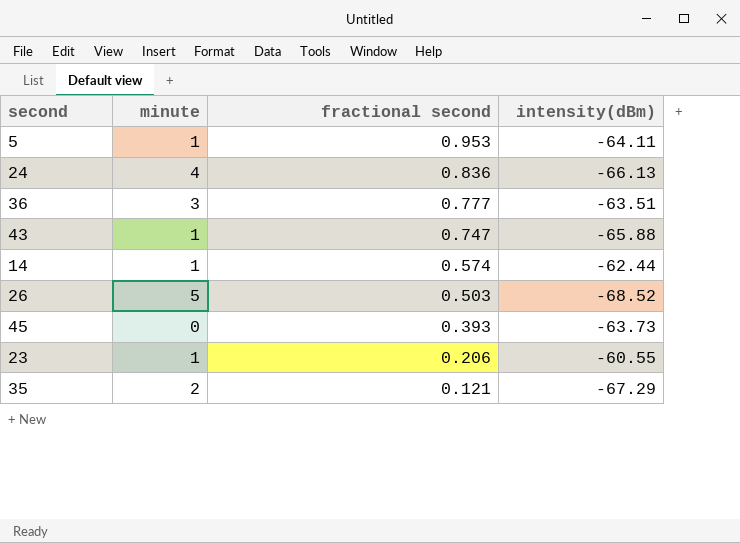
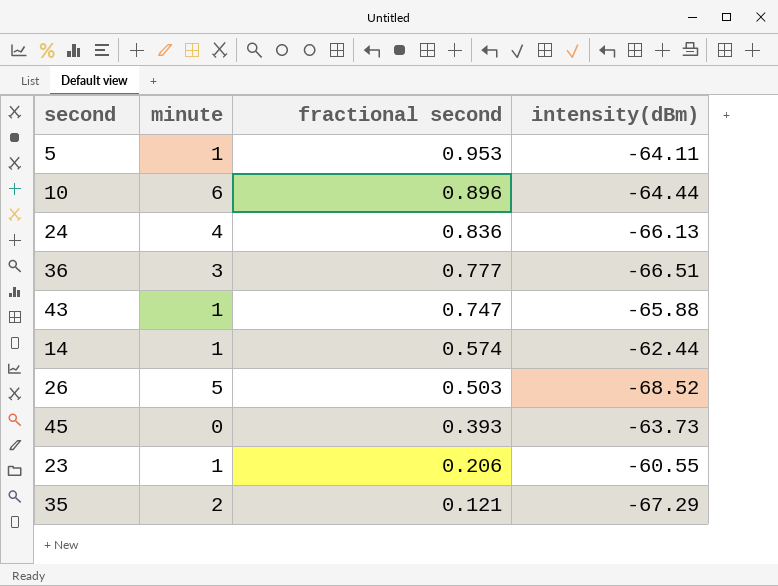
row 10: none -> 6 | 0.896 | -64.44
36 | intensity(dBm): -63.51 -> -66.51

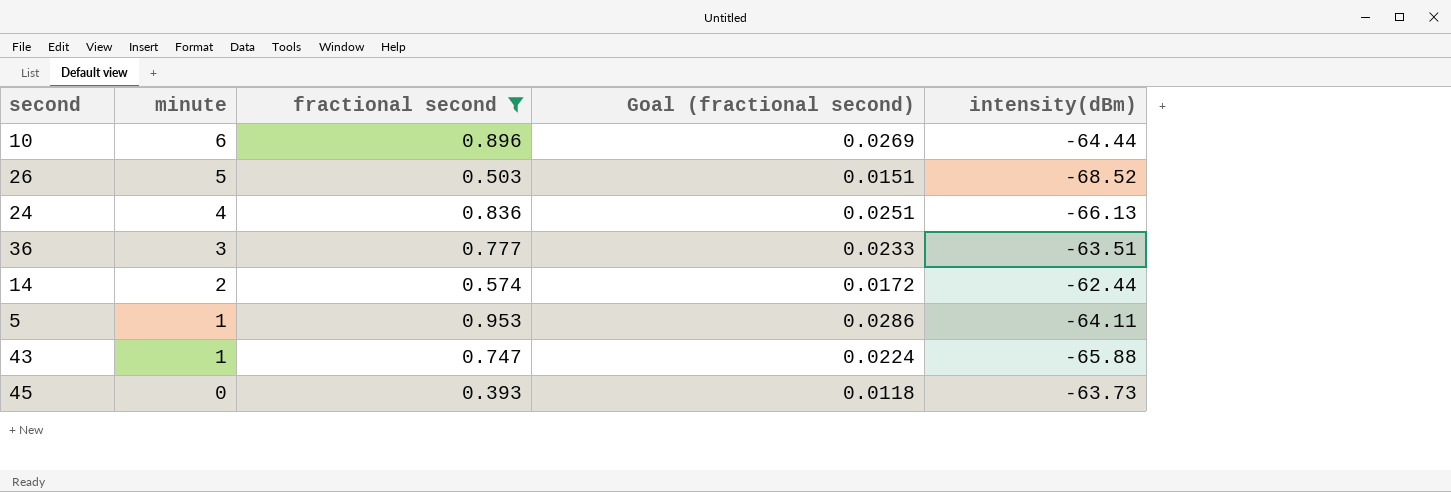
filter: none -> fractional second >= 0.393
row order: fractional second descending -> minute descending
column Goal (fractional second) | formula: none -> [fractional second] * 0.03
36 | intensity(dBm): -66.51 -> -63.51
14 | minute: 1 -> 2

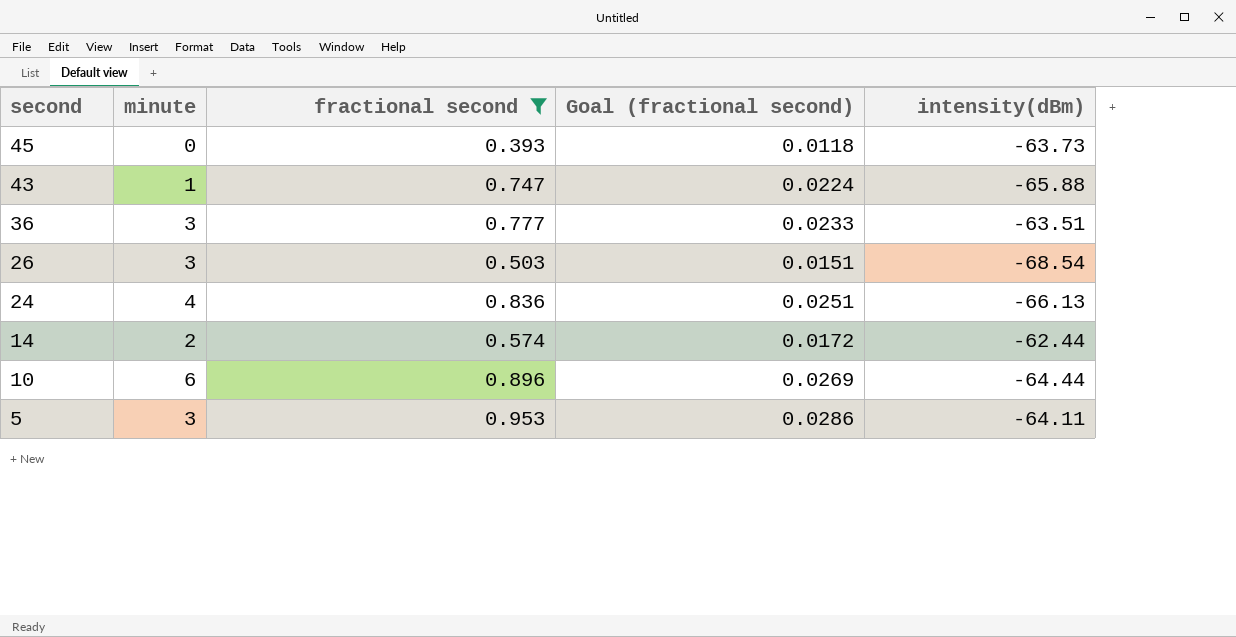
row order: minute descending -> second descending
26 | minute: 5 -> 3
26 | intensity(dBm): -68.52 -> -68.54
5 | minute: 1 -> 3

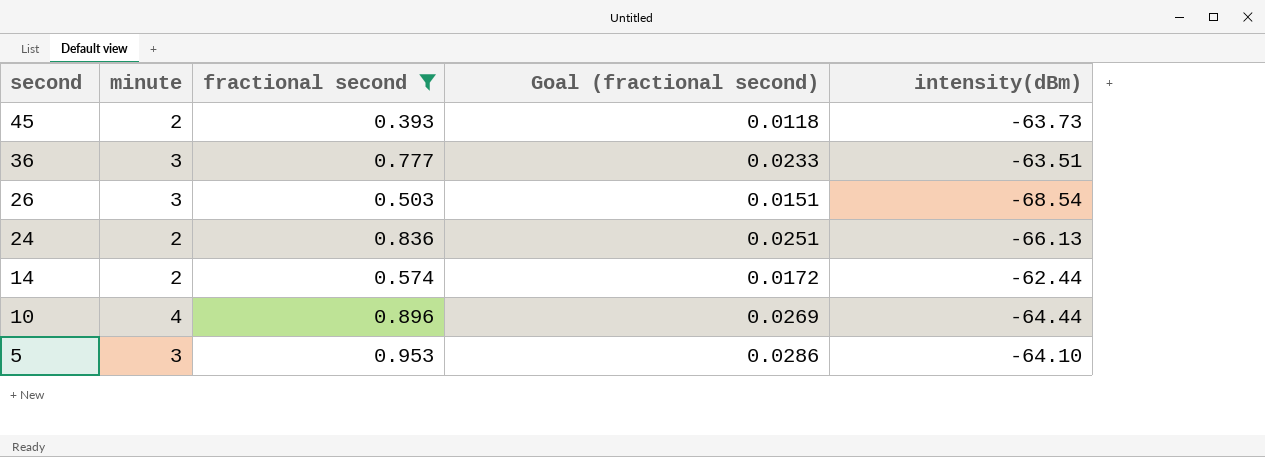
row 43: 1 | 0.747 | 0.0224 | -65.88 -> none
45 | minute: 0 -> 2
24 | minute: 4 -> 2
10 | minute: 6 -> 4
5 | intensity(dBm): -64.11 -> -64.10

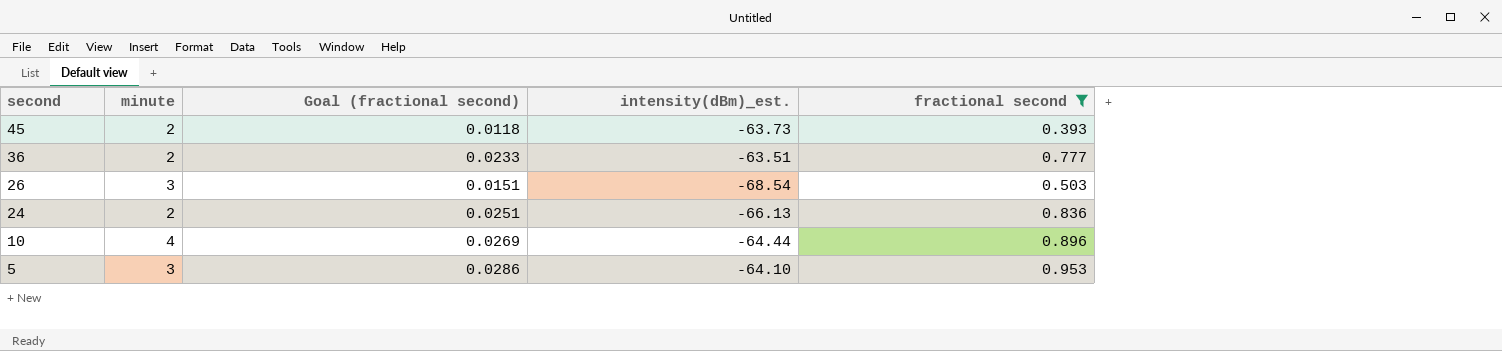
column name: intensity(dBm) -> intensity(dBm)_est.
column fractional second | position: 3 -> 5
row 14: 2 | 0.574 | 0.0172 | -62.44 -> none
36 | minute: 3 -> 2

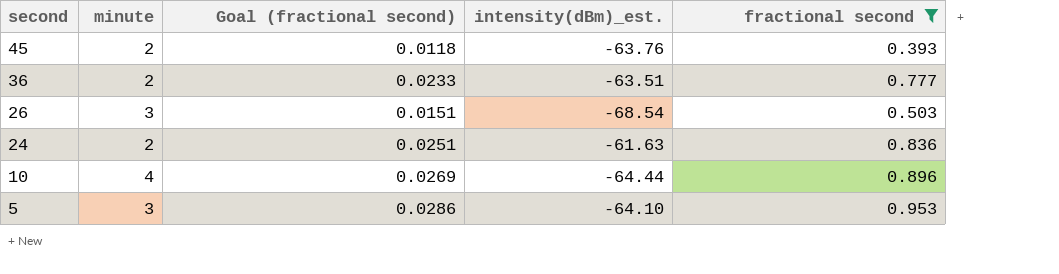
45 | intensity(dBm)_est.: -63.73 -> -63.76
24 | intensity(dBm)_est.: -66.13 -> -61.63

